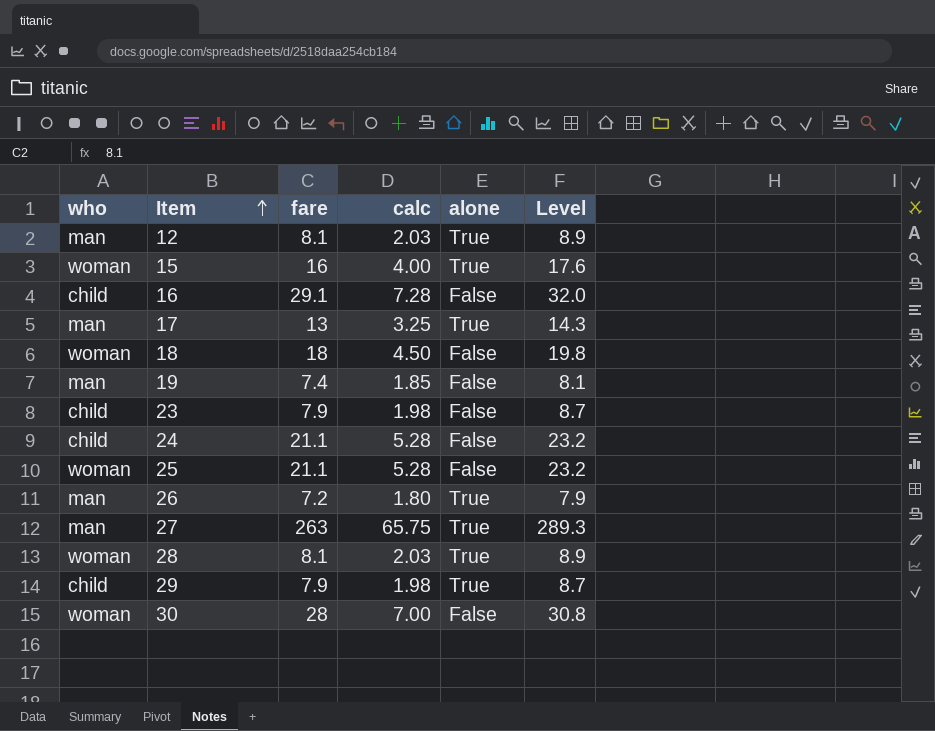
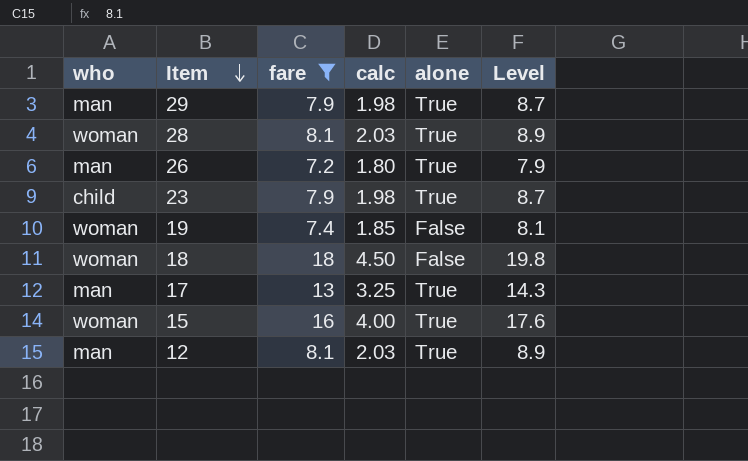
filter: none -> fare <= 18
row order: Item ascending -> Item descending
29 | who: child -> man
23 | alone: False -> True
19 | who: man -> woman

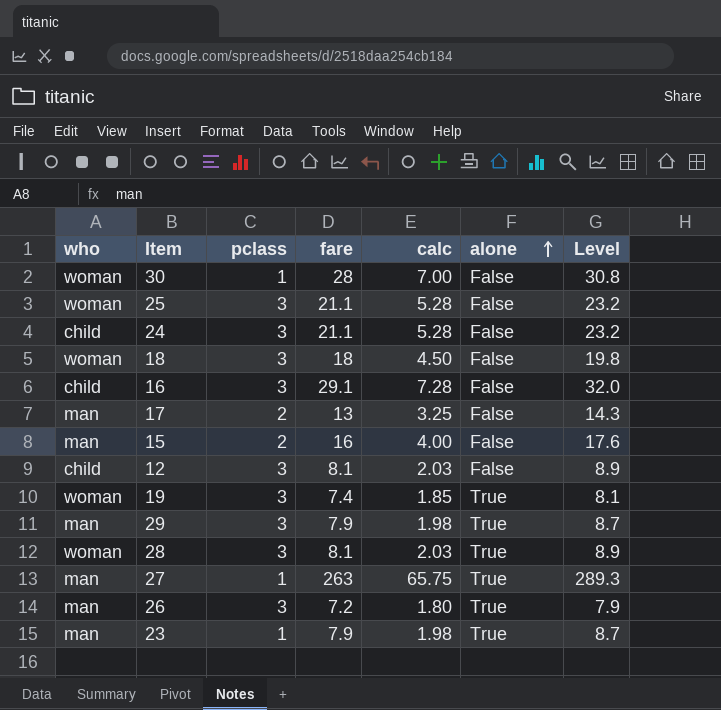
filter: fare <= 18 -> none
row order: Item descending -> alone ascending
column pclass | position: none -> 3
17 | alone: True -> False
15 | who: woman -> man
15 | alone: True -> False
12 | who: man -> child
12 | alone: True -> False
19 | alone: False -> True
23 | who: child -> man

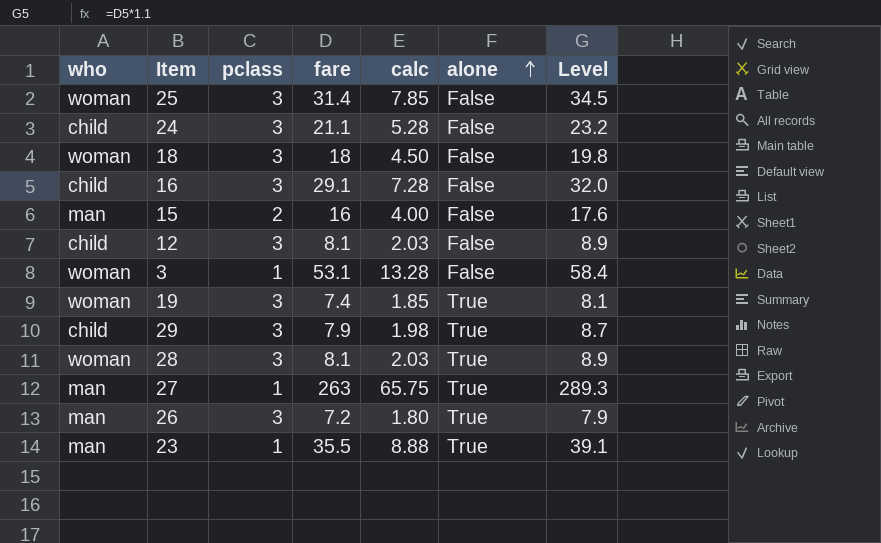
row 30: woman | 1 | 28 | 7.00 | False | 30.8 -> none
row 17: man | 2 | 13 | 3.25 | False | 14.3 -> none
25 | fare: 21.1 -> 31.4
25 | calc: 5.28 -> 7.85
25 | Level: 23.2 -> 34.5
row 3: none -> woman | 1 | 53.1 | 13.28 | False | 58.4
29 | who: man -> child
23 | fare: 7.9 -> 35.5
23 | calc: 1.98 -> 8.88
23 | Level: 8.7 -> 39.1

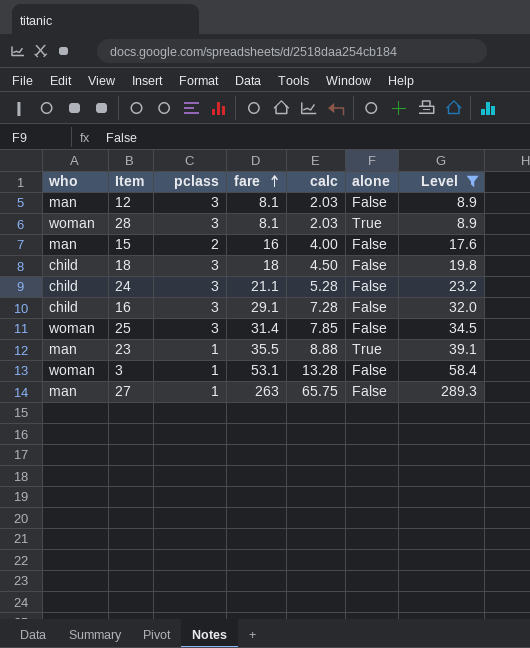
filter: none -> Level >= 8.9
row order: alone ascending -> fare ascending
12 | who: child -> man
18 | who: woman -> child
27 | alone: True -> False

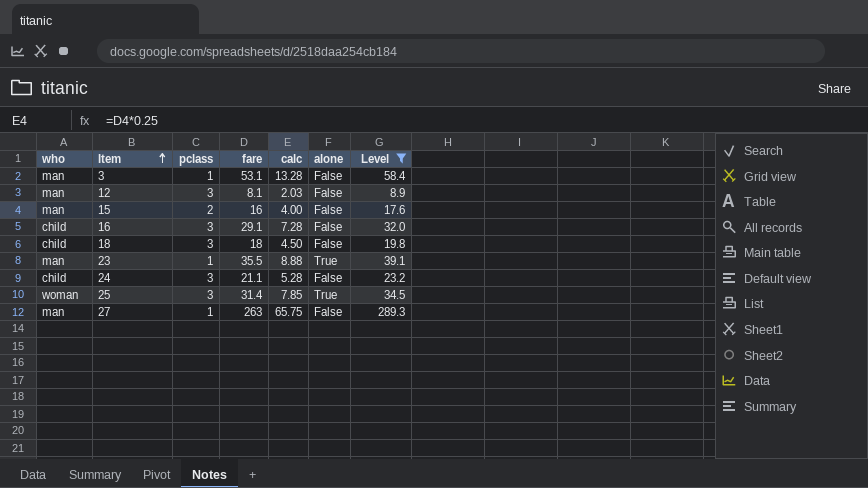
row order: fare ascending -> Item ascending
row 28: woman | 3 | 8.1 | 2.03 | True | 8.9 -> none
3 | who: woman -> man
25 | alone: False -> True

